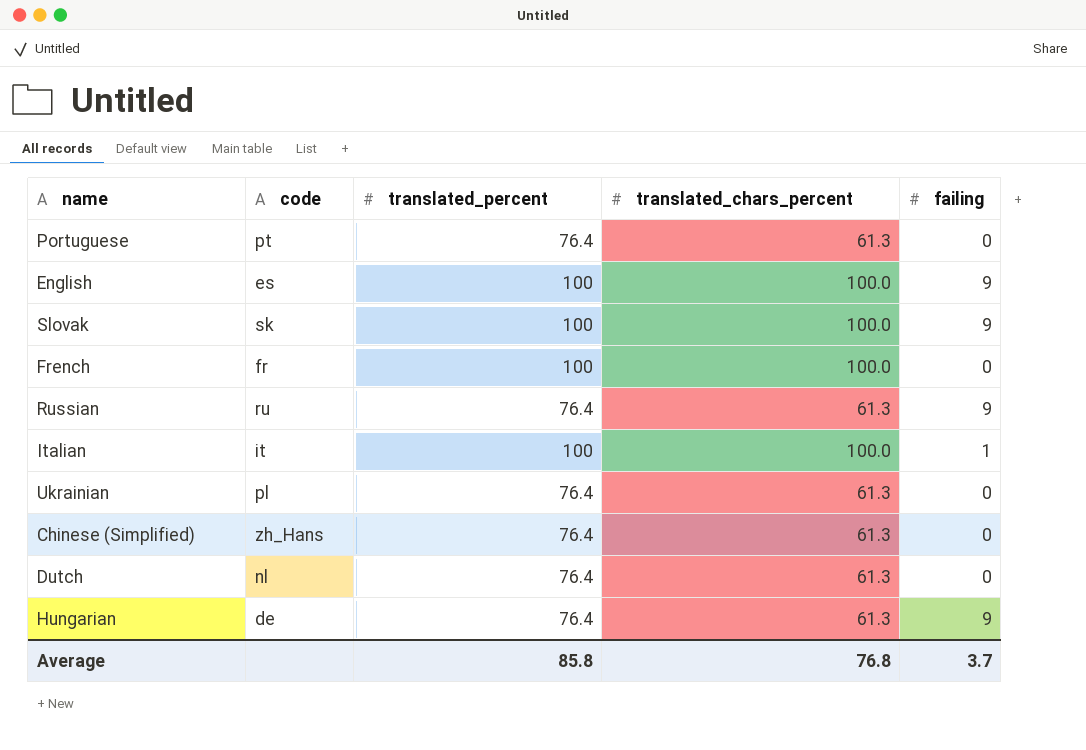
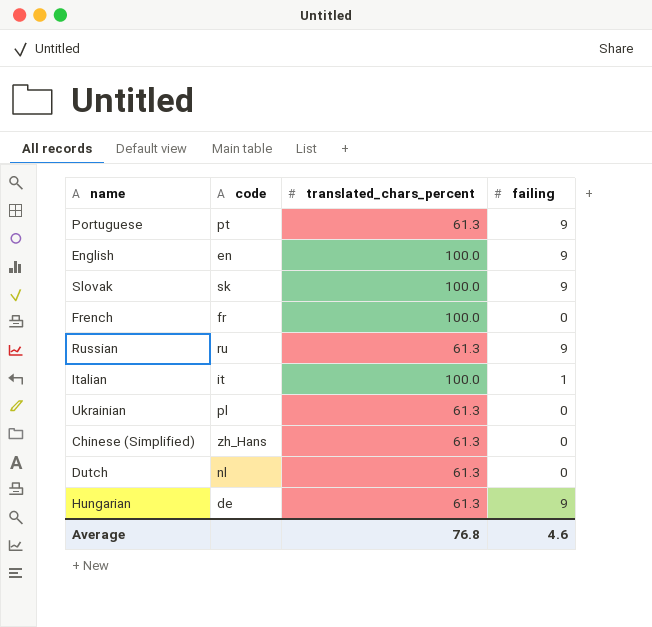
column translated_percent | position: 3 -> none
Portuguese | failing: 0 -> 9
English | code: es -> en
Average | failing: 3.7 -> 4.6

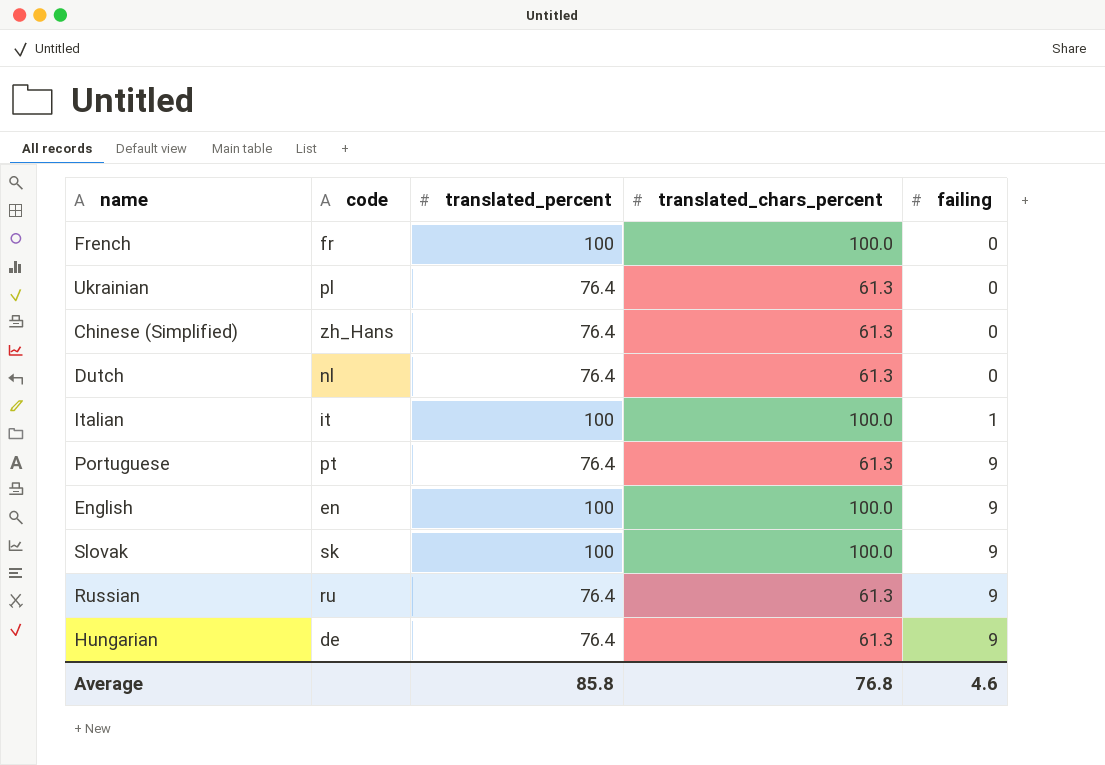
row order: none -> failing ascending
column translated_percent | position: none -> 3

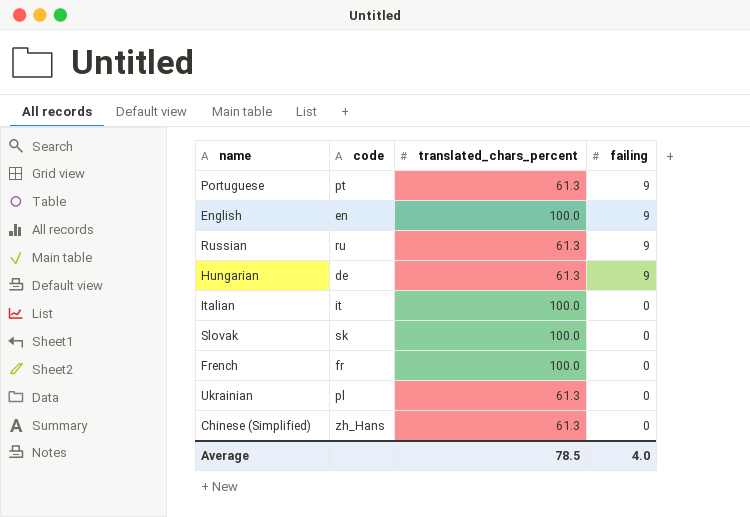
row order: failing ascending -> failing descending
column translated_percent | position: 3 -> none
row Dutch: nl | 76.4 | 61.3 | 0 -> none
Italian | failing: 1 -> 0
Slovak | failing: 9 -> 0
Average | translated_chars_percent: 76.8 -> 78.5
Average | failing: 4.6 -> 4.0

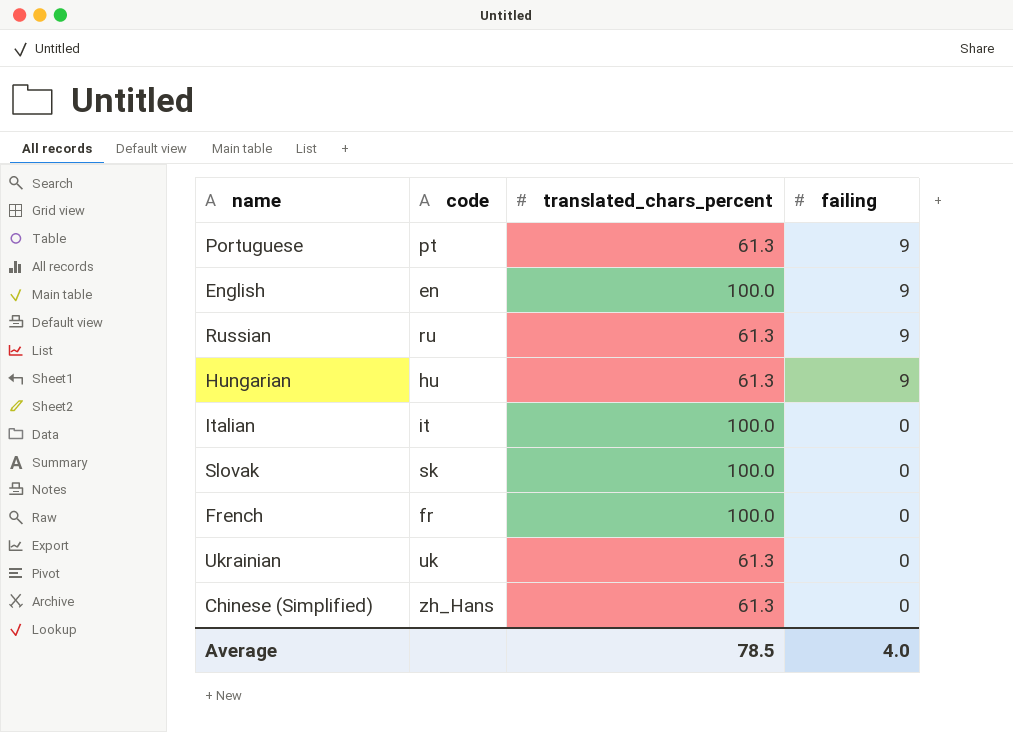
Hungarian | code: de -> hu
Ukrainian | code: pl -> uk

